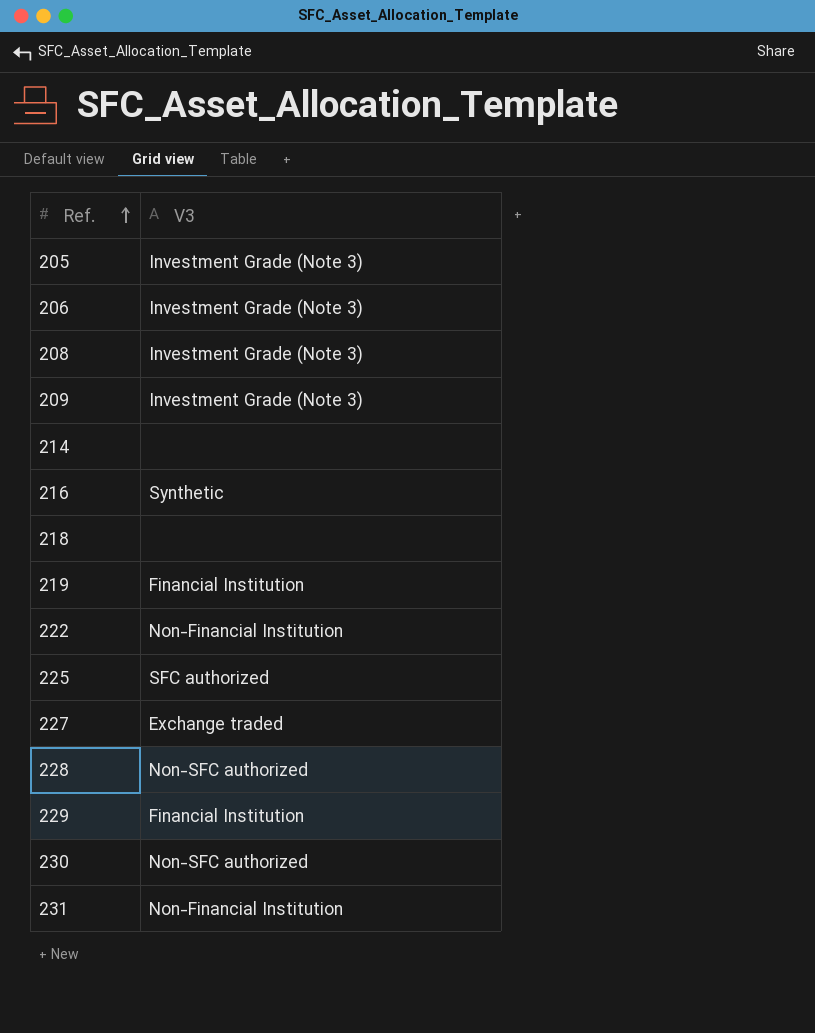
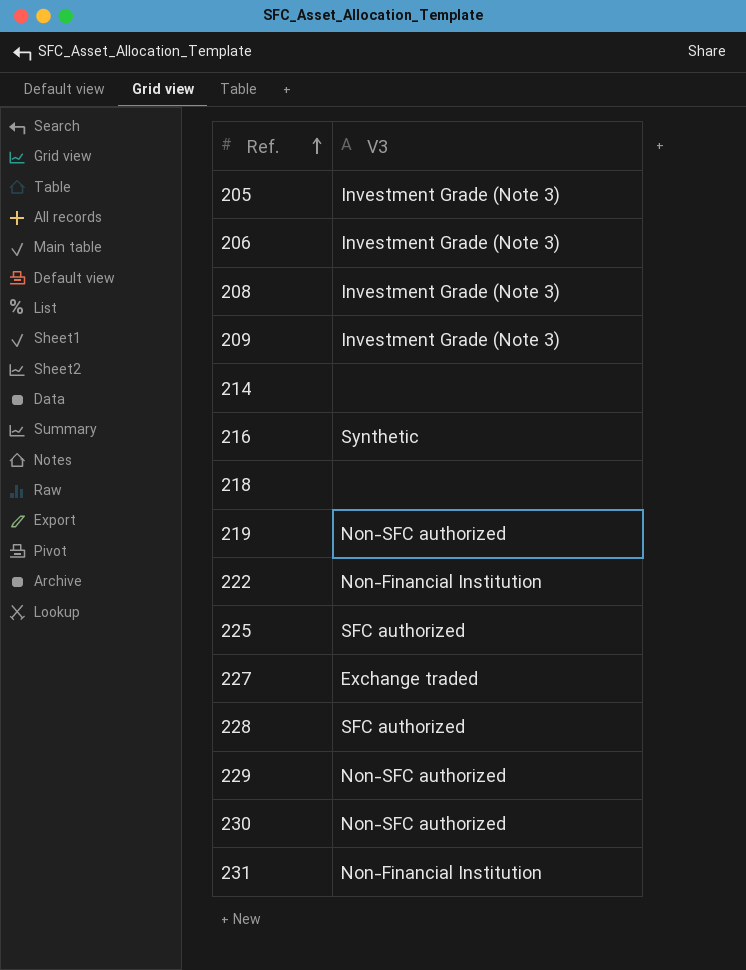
219 | V3: Financial Institution -> Non-SFC authorized
228 | V3: Non-SFC authorized -> SFC authorized
229 | V3: Financial Institution -> Non-SFC authorized

